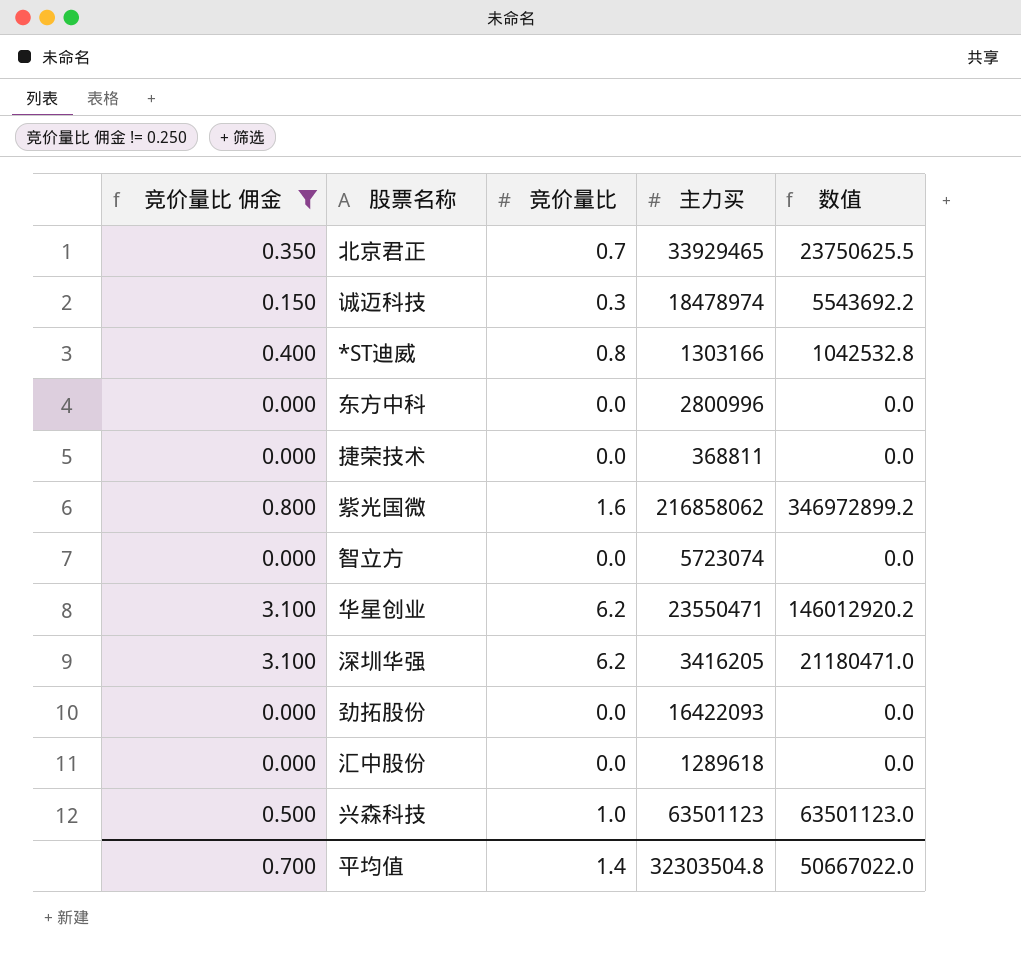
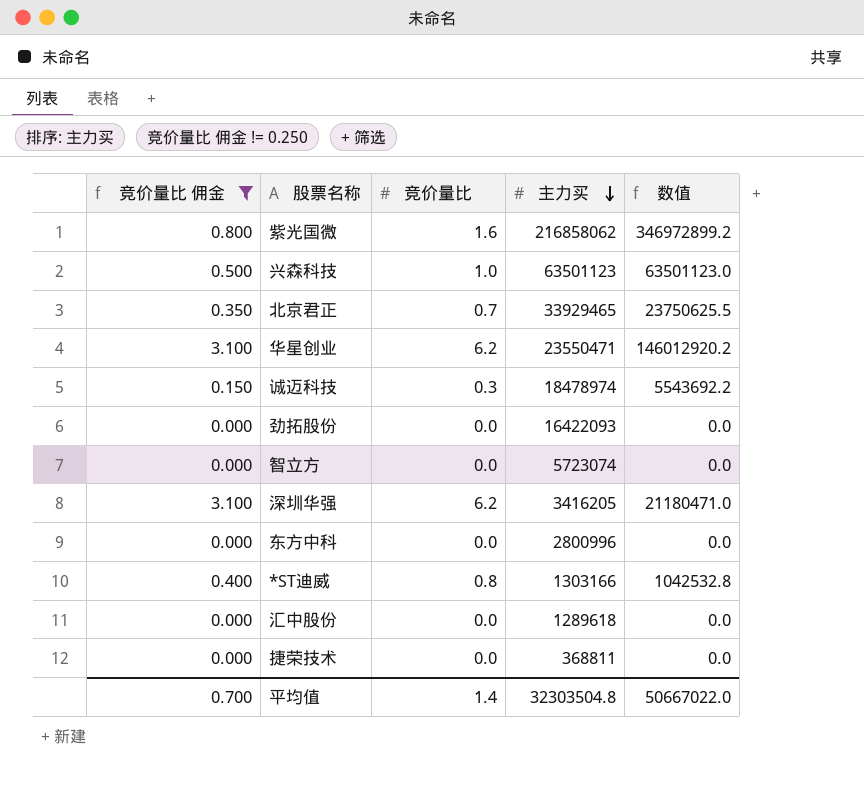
row order: none -> 主力买 descending

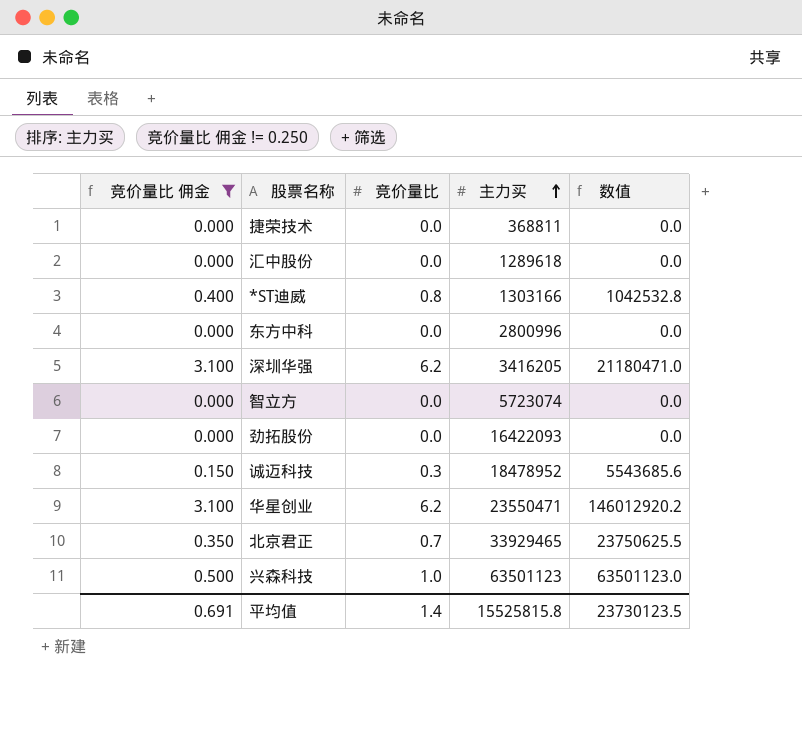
row order: 主力买 descending -> 主力买 ascending
row 紫光国微: 0.800 | 1.6 | 216858062 | 346972899.2 -> none
诚迈科技 | 主力买: 18478974 -> 18478952
诚迈科技 | 数值: 5543692.2 -> 5543685.6
平均值 | 竞价量比 佣金: 0.700 -> 0.691
平均值 | 主力买: 32303504.8 -> 15525815.8
平均值 | 数值: 50667022.0 -> 23730123.5

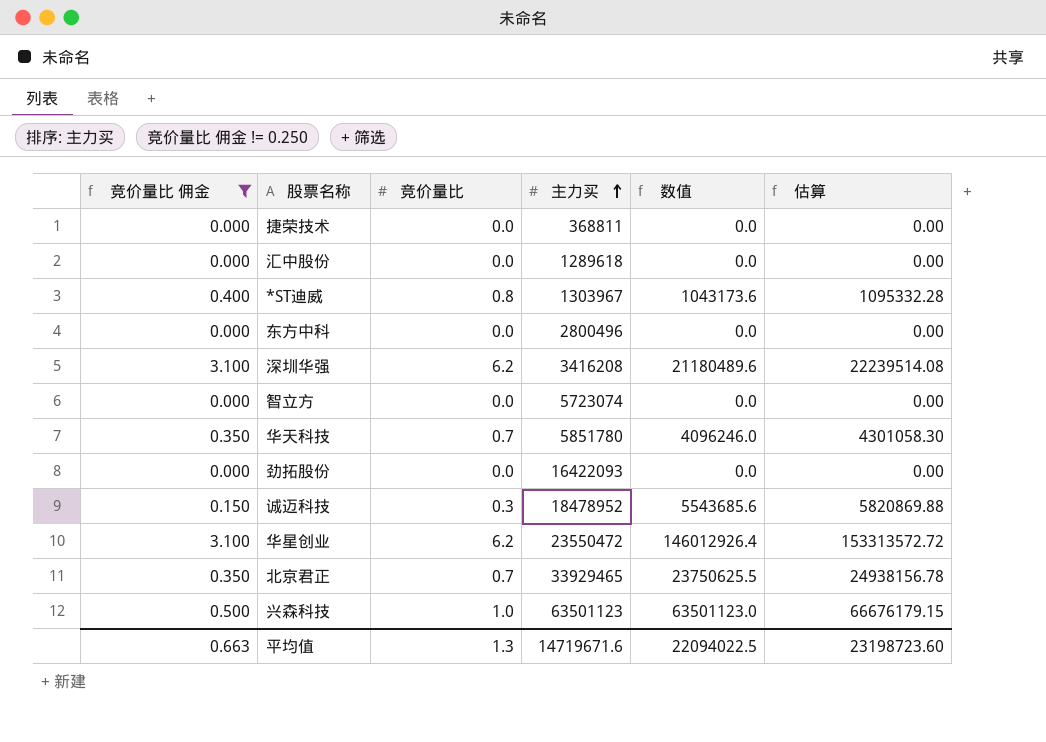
column 估算 | formula: none -> [数值] * 1.05
*ST迪威 | 主力买: 1303166 -> 1303967
*ST迪威 | 数值: 1042532.8 -> 1043173.6
东方中科 | 主力买: 2800996 -> 2800496
深圳华强 | 主力买: 3416205 -> 3416208
深圳华强 | 数值: 21180471.0 -> 21180489.6
row 华天科技: none -> 0.350 | 0.7 | 5851780 | 4096246.0 | 4301058.30
华星创业 | 主力买: 23550471 -> 23550472
华星创业 | 数值: 146012920.2 -> 146012926.4
平均值 | 竞价量比 佣金: 0.691 -> 0.663
平均值 | 竞价量比: 1.4 -> 1.3
平均值 | 主力买: 15525815.8 -> 14719671.6
平均值 | 数值: 23730123.5 -> 22094022.5

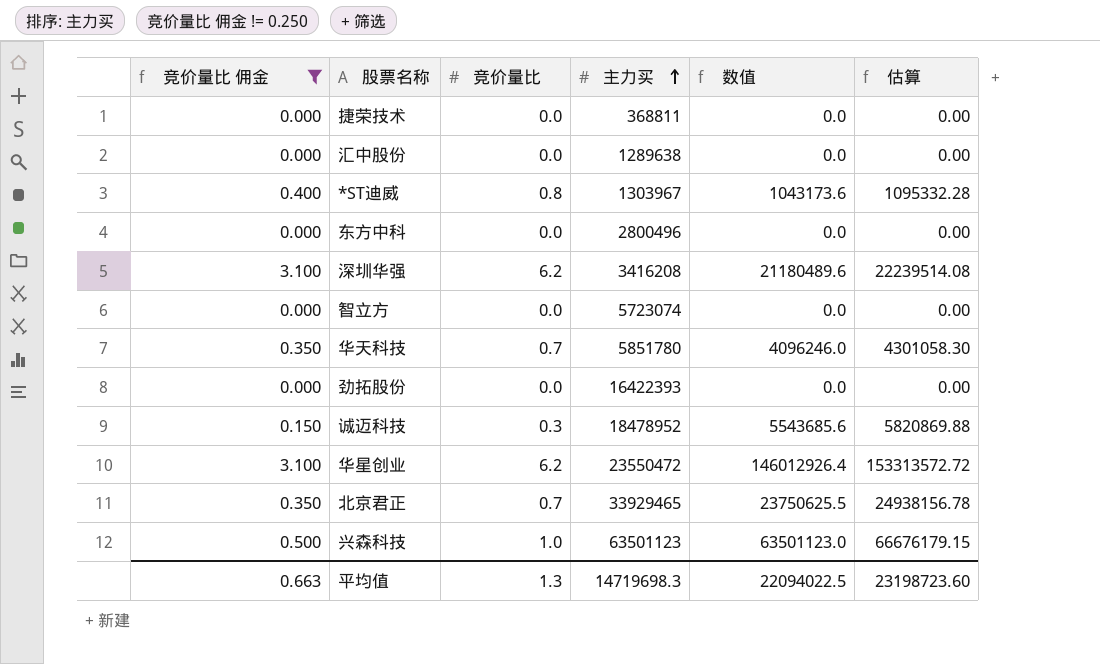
汇中股份 | 主力买: 1289618 -> 1289638
劲拓股份 | 主力买: 16422093 -> 16422393
平均值 | 主力买: 14719671.6 -> 14719698.3

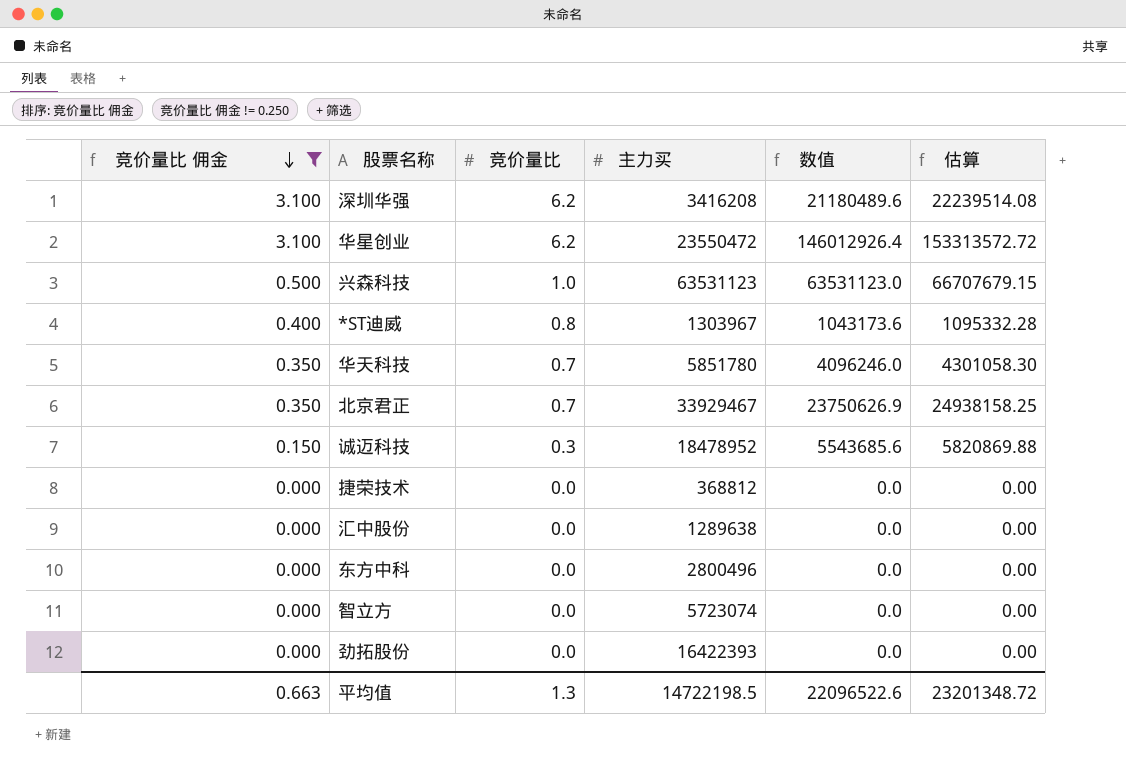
row order: 主力买 ascending -> 竞价量比 佣金 descending
兴森科技 | 主力买: 63501123 -> 63531123
兴森科技 | 数值: 63501123.0 -> 63531123.0
兴森科技 | 估算: 66676179.15 -> 66707679.15
北京君正 | 主力买: 33929465 -> 33929467
北京君正 | 数值: 23750625.5 -> 23750626.9
北京君正 | 估算: 24938156.78 -> 24938158.25
捷荣技术 | 主力买: 368811 -> 368812
平均值 | 主力买: 14719698.3 -> 14722198.5
平均值 | 数值: 22094022.5 -> 22096522.6
平均值 | 估算: 23198723.60 -> 23201348.72

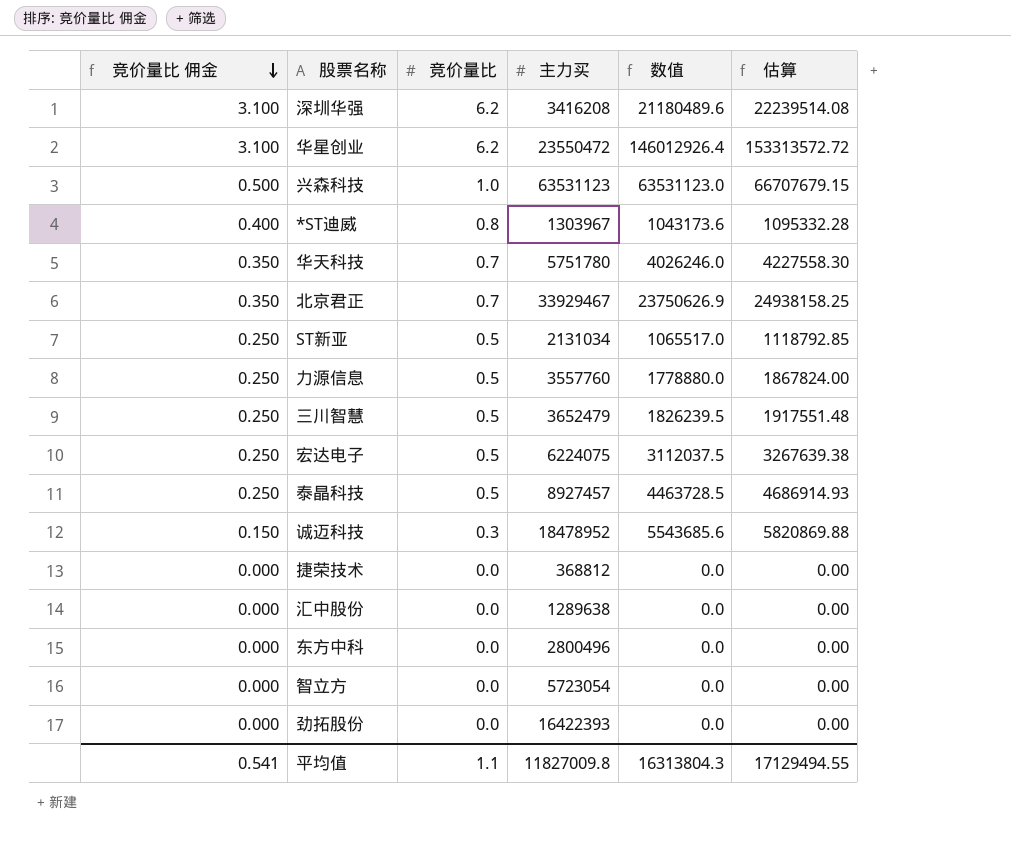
filter: 竞价量比 佣金 != 0.250 -> none
华天科技 | 主力买: 5851780 -> 5751780
华天科技 | 数值: 4096246.0 -> 4026246.0
华天科技 | 估算: 4301058.30 -> 4227558.30
智立方 | 主力买: 5723074 -> 5723054
平均值 | 竞价量比 佣金: 0.663 -> 0.541
平均值 | 竞价量比: 1.3 -> 1.1
平均值 | 主力买: 14722198.5 -> 11827009.8
平均值 | 数值: 22096522.6 -> 16313804.3
平均值 | 估算: 23201348.72 -> 17129494.55

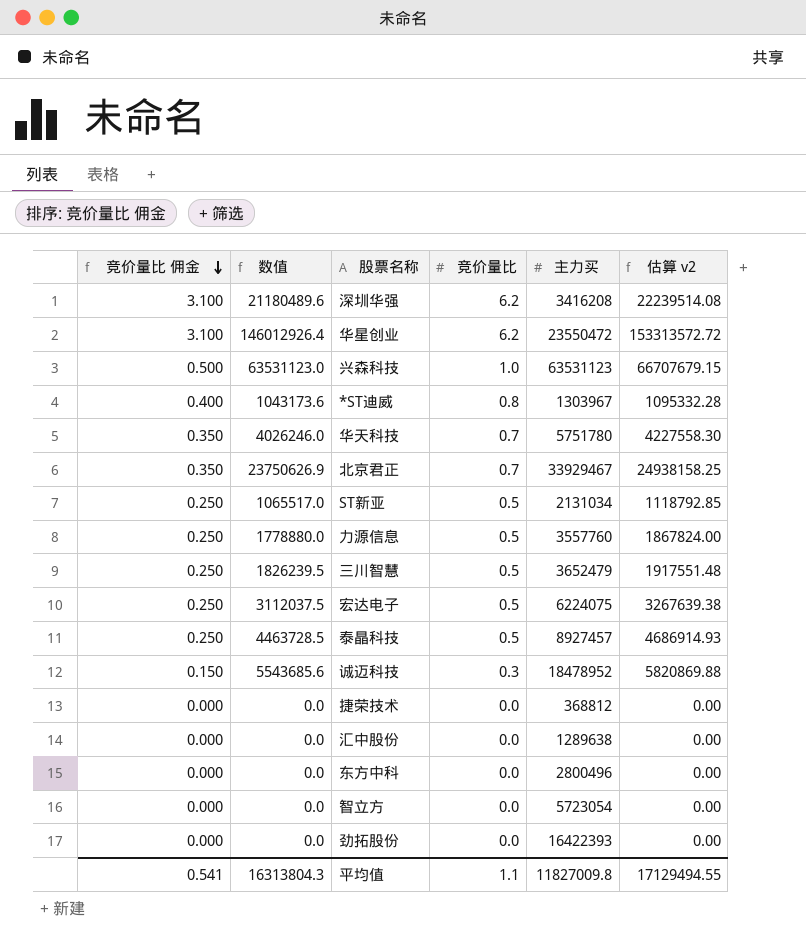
column 数值 | position: 5 -> 2
column name: 估算 -> 估算 v2

